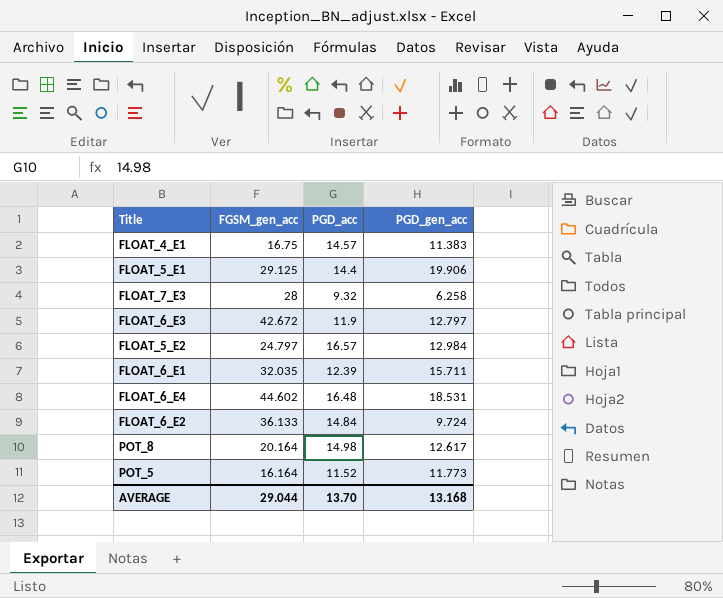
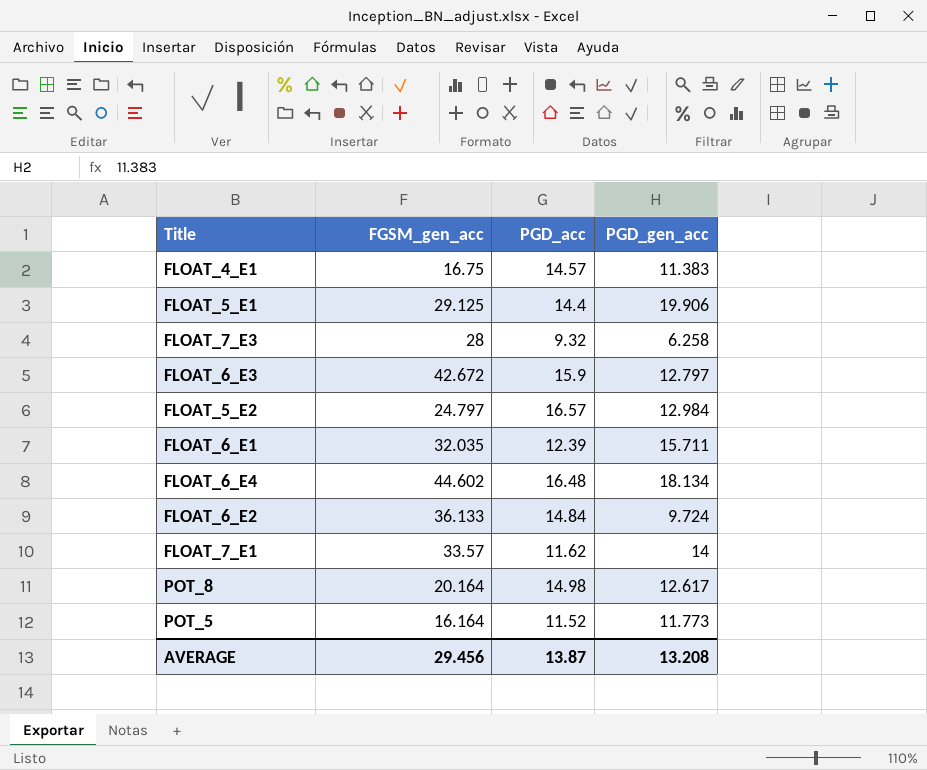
FLOAT_6_E3 | PGD_acc: 11.9 -> 15.9
FLOAT_6_E4 | PGD_gen_acc: 18.531 -> 18.134
row FLOAT_7_E1: none -> 33.57 | 11.62 | 14
AVERAGE | FGSM_gen_acc: 29.044 -> 29.456
AVERAGE | PGD_acc: 13.70 -> 13.87
AVERAGE | PGD_gen_acc: 13.168 -> 13.208

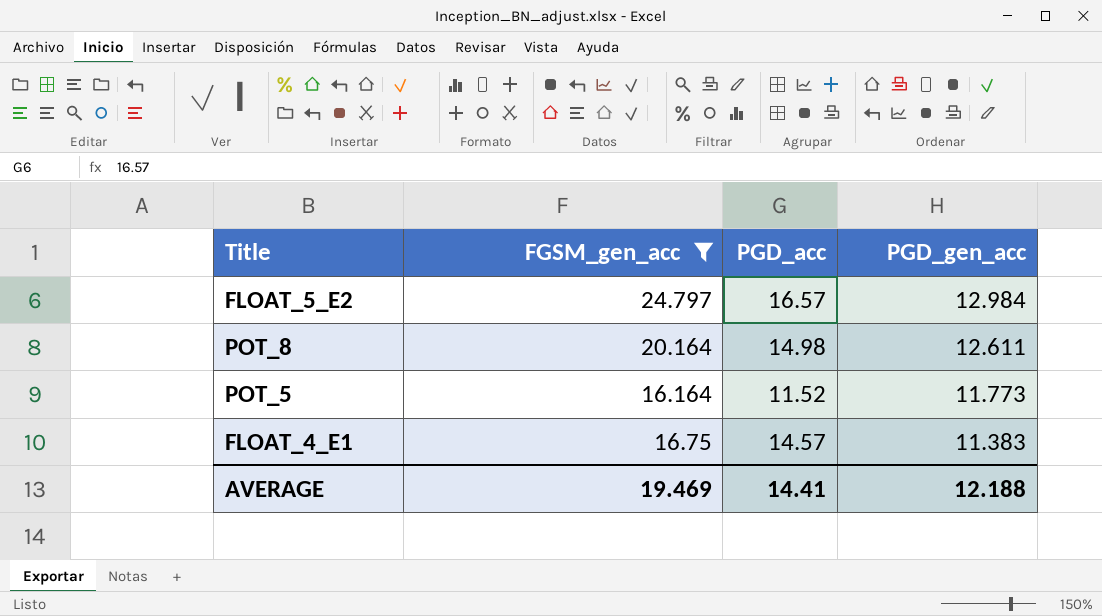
filter: none -> FGSM_gen_acc <= 24.797
row order: none -> PGD_gen_acc descending
POT_8 | PGD_gen_acc: 12.617 -> 12.611
AVERAGE | FGSM_gen_acc: 29.456 -> 19.469
AVERAGE | PGD_acc: 13.87 -> 14.41
AVERAGE | PGD_gen_acc: 13.208 -> 12.188

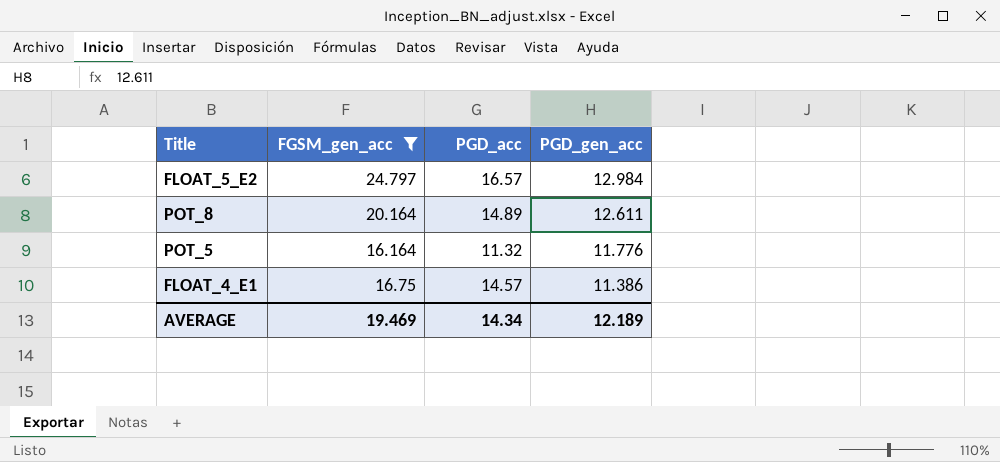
POT_8 | PGD_acc: 14.98 -> 14.89
POT_5 | PGD_acc: 11.52 -> 11.32
POT_5 | PGD_gen_acc: 11.773 -> 11.776
FLOAT_4_E1 | PGD_gen_acc: 11.383 -> 11.386
AVERAGE | PGD_acc: 14.41 -> 14.34
AVERAGE | PGD_gen_acc: 12.188 -> 12.189

